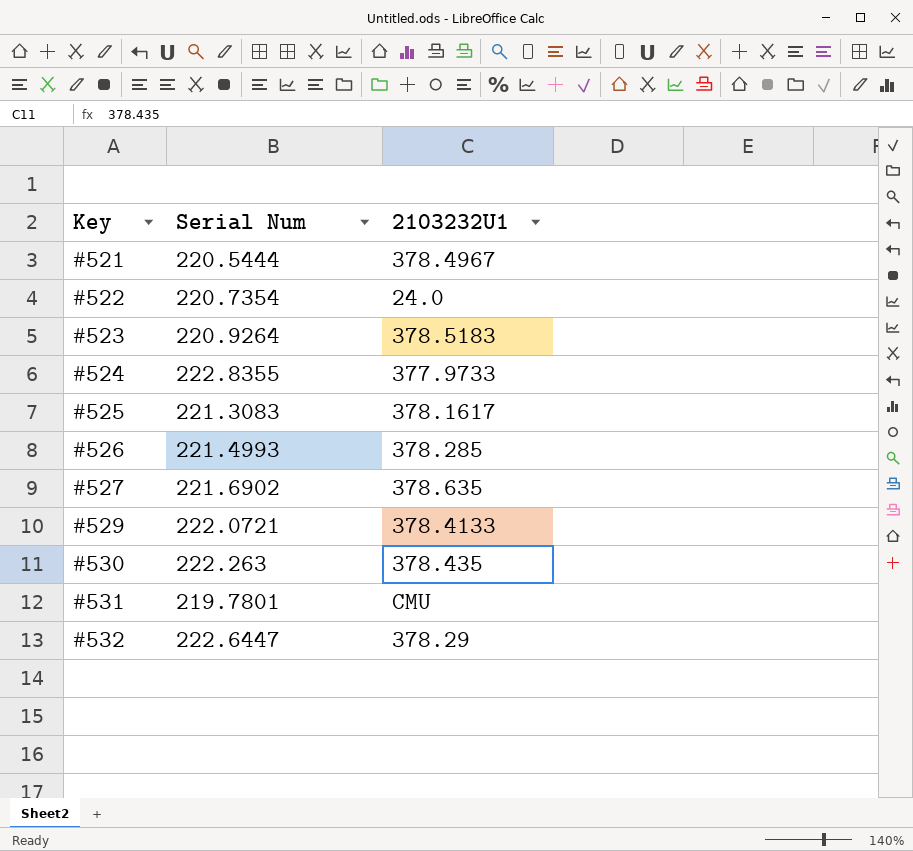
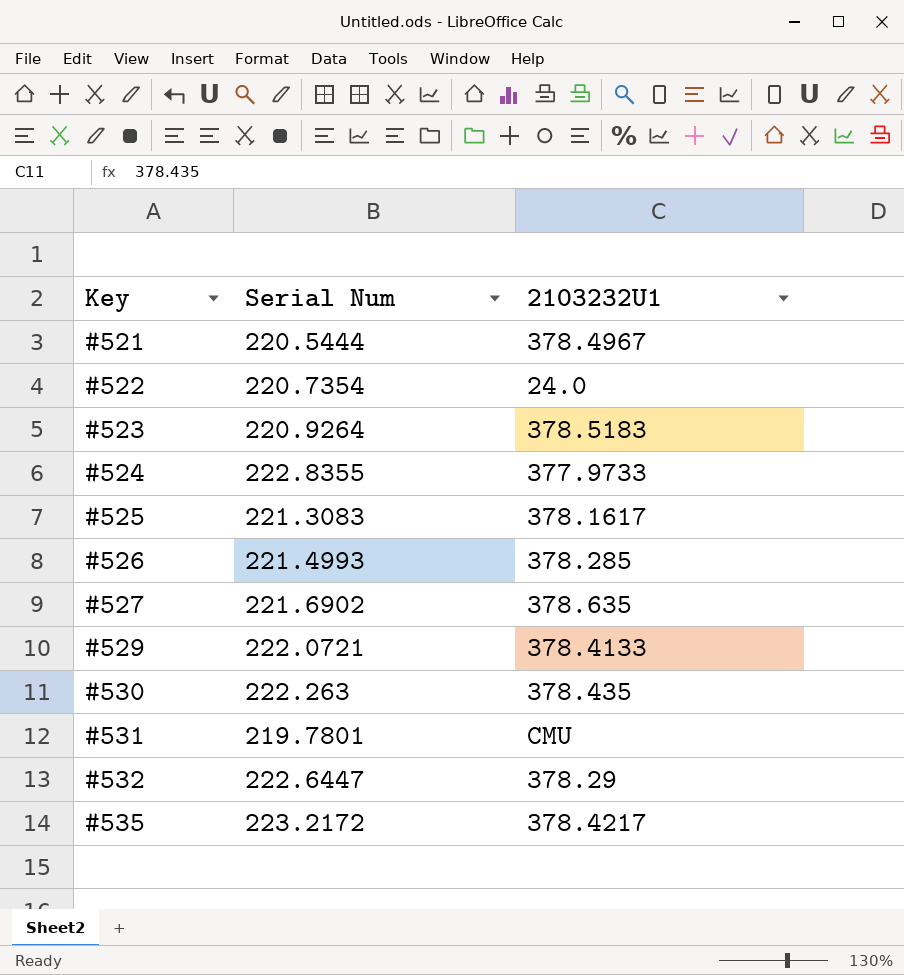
row #535: none -> 223.2172 | 378.4217

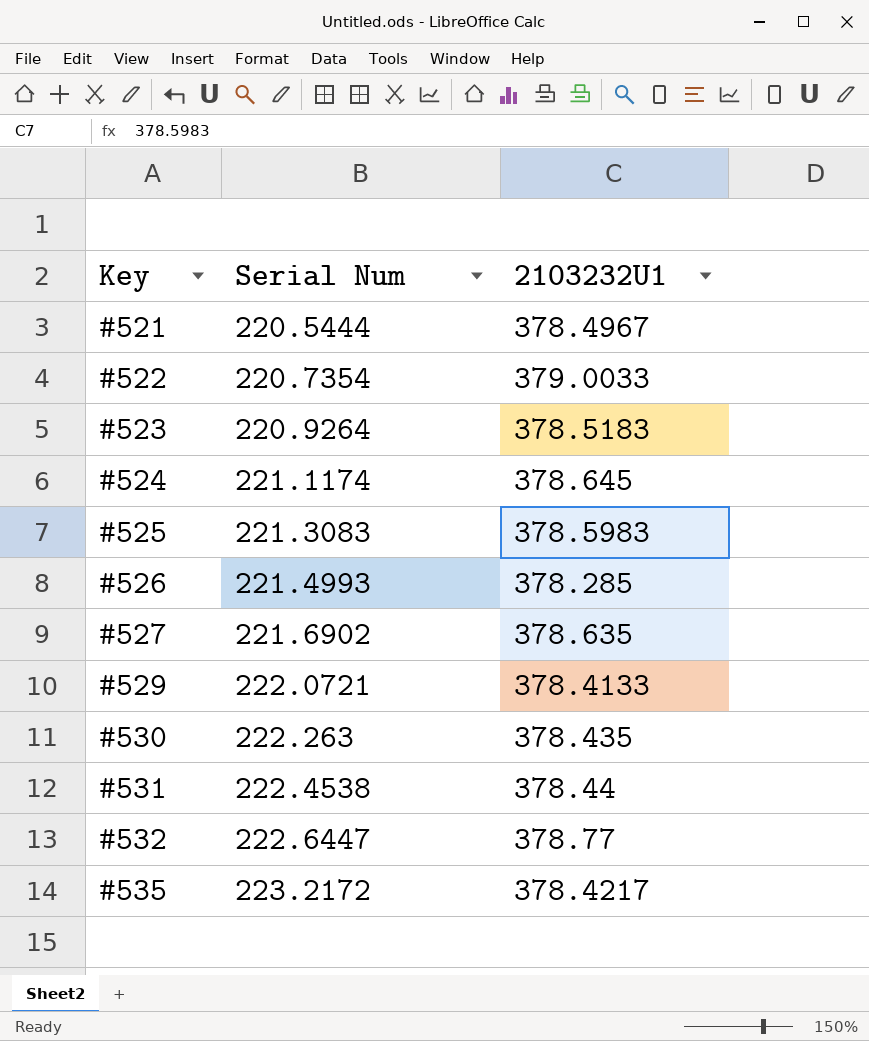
#522 | 2103232U1: 24.0 -> 379.0033
#524 | Serial Num: 222.8355 -> 221.1174
#524 | 2103232U1: 377.9733 -> 378.645
#525 | 2103232U1: 378.1617 -> 378.5983
#531 | Serial Num: 219.7801 -> 222.4538
#531 | 2103232U1: CMU -> 378.44
#532 | 2103232U1: 378.29 -> 378.77

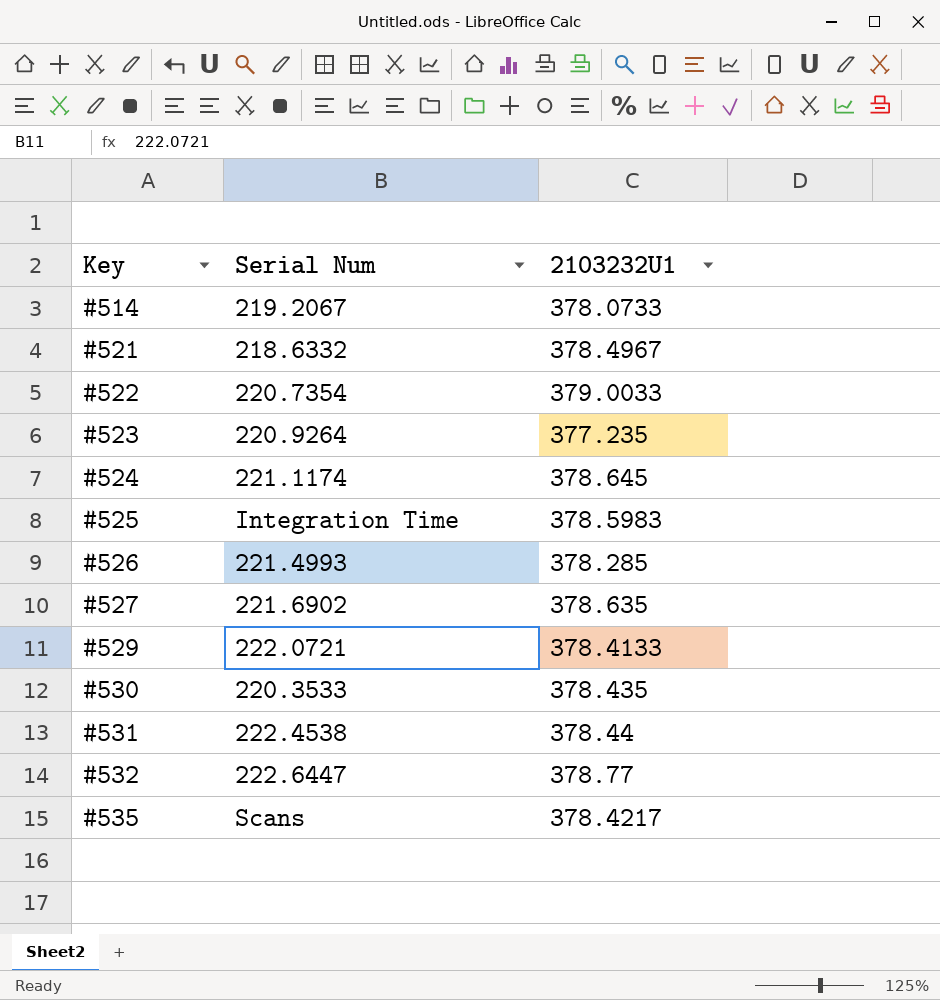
row #514: none -> 219.2067 | 378.0733
#521 | Serial Num: 220.5444 -> 218.6332
#523 | 2103232U1: 378.5183 -> 377.235
#525 | Serial Num: 221.3083 -> Integration Time
#530 | Serial Num: 222.263 -> 220.3533
#535 | Serial Num: 223.2172 -> Scans

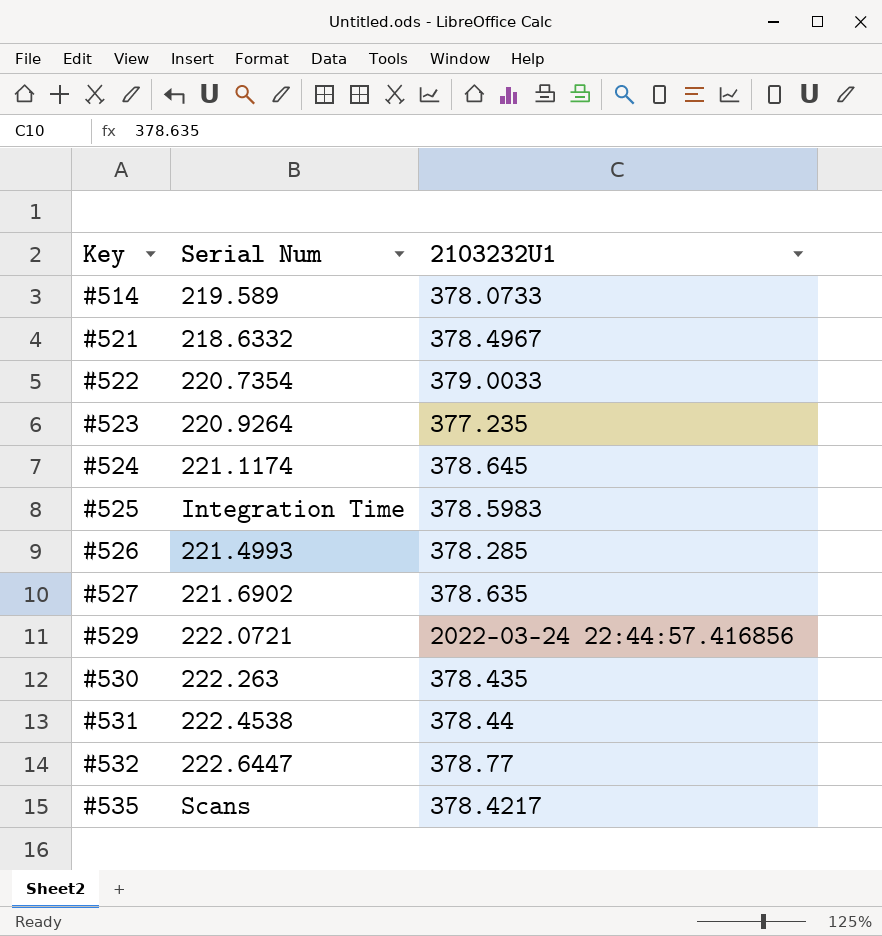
#514 | Serial Num: 219.2067 -> 219.589
#529 | 2103232U1: 378.4133 -> 2022-03-24 22:44:57.416856
#530 | Serial Num: 220.3533 -> 222.263

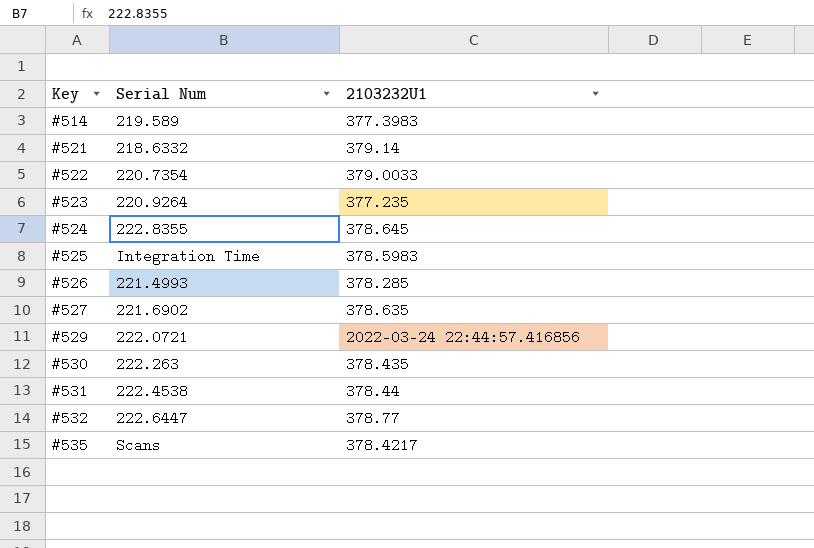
#514 | 2103232U1: 378.0733 -> 377.3983
#521 | 2103232U1: 378.4967 -> 379.14
#524 | Serial Num: 221.1174 -> 222.8355

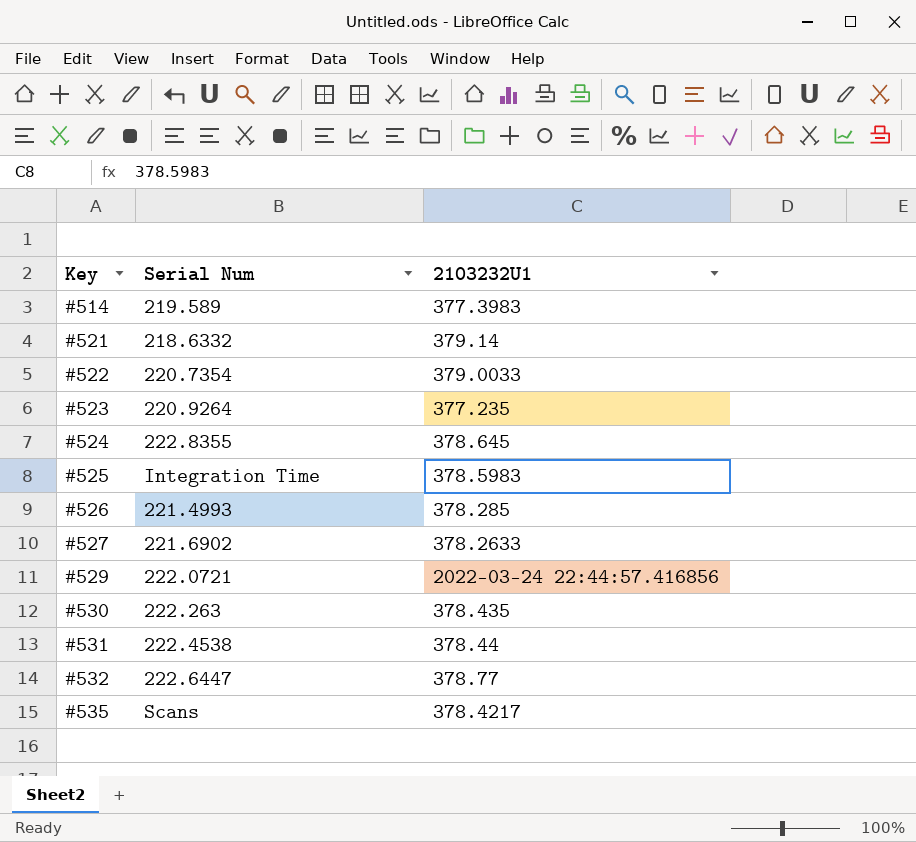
#527 | 2103232U1: 378.635 -> 378.2633

